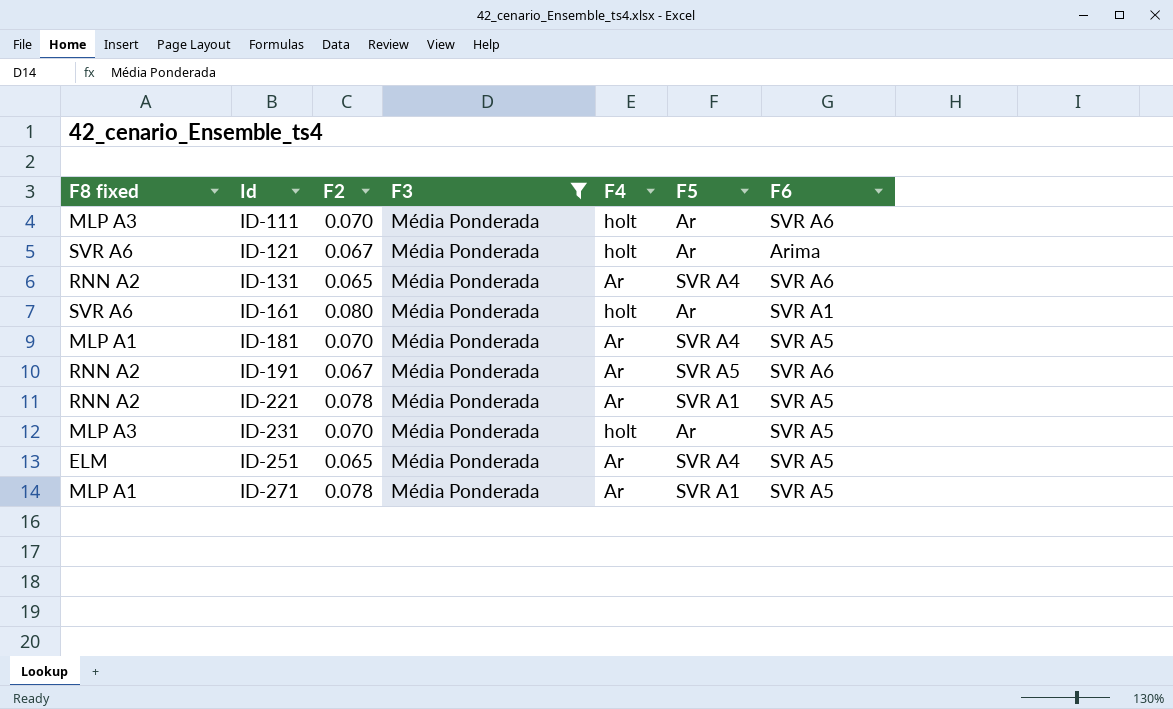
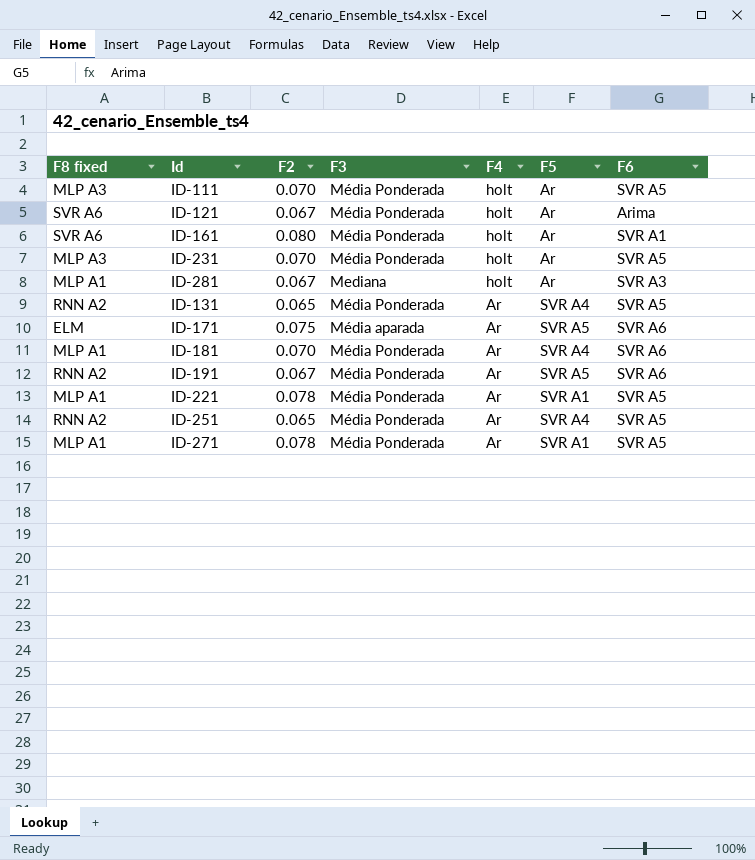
filter: F3 = Média Ponderada -> none
row order: Id ascending -> F4 descending
ID-111 | F6: SVR A6 -> SVR A5
ID-131 | F6: SVR A6 -> SVR A5
ID-181 | F6: SVR A5 -> SVR A6
ID-221 | F8 fixed: RNN A2 -> MLP A1
ID-251 | F8 fixed: ELM -> RNN A2

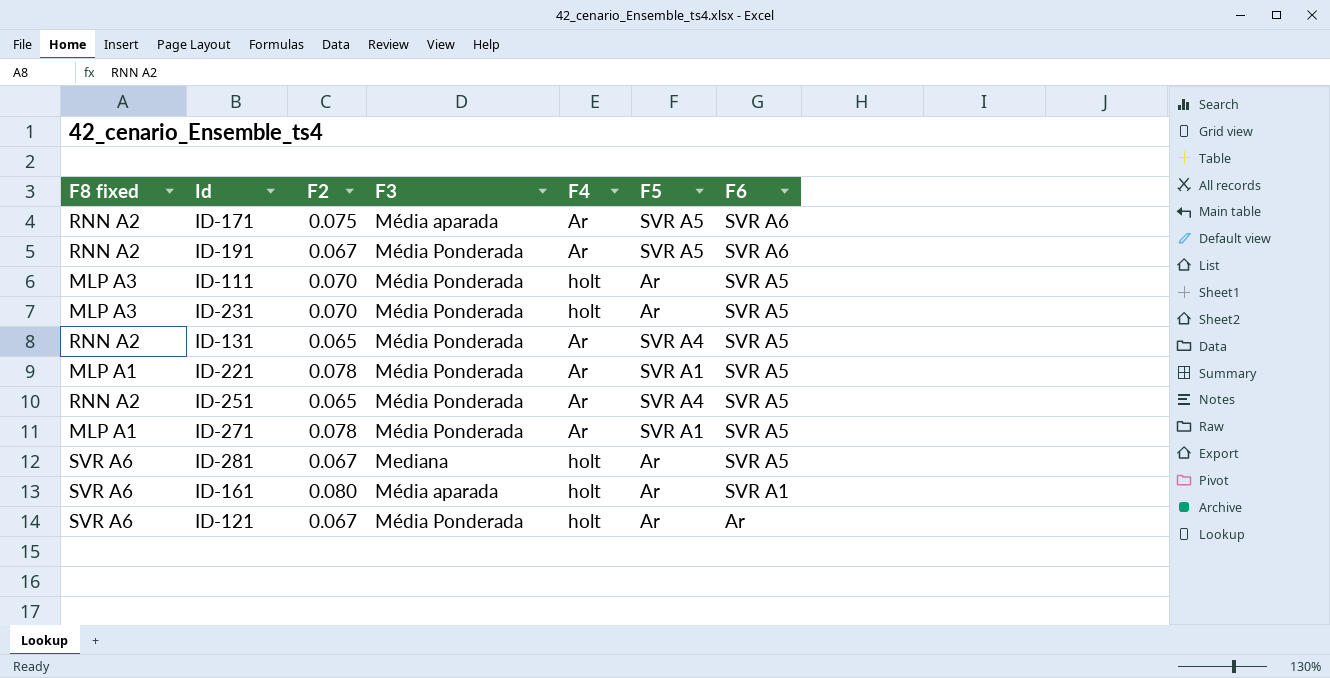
row order: F4 descending -> F6 descending
row ID-181: MLP A1 | 0.070 | Média Ponderada | Ar | SVR A4 | SVR A6 -> none
ID-171 | F8 fixed: ELM -> RNN A2
ID-281 | F8 fixed: MLP A1 -> SVR A6
ID-281 | F6: SVR A3 -> SVR A5
ID-161 | F3: Média Ponderada -> Média aparada
ID-121 | F6: Arima -> Ar

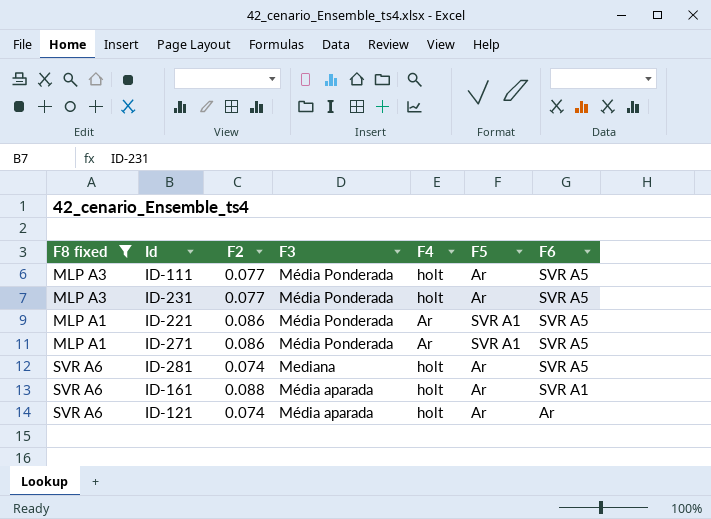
filter: none -> F8 fixed != RNN A2
ID-111 | F2: 0.070 -> 0.077
ID-231 | F2: 0.070 -> 0.077
ID-221 | F2: 0.078 -> 0.086
ID-271 | F2: 0.078 -> 0.086
ID-281 | F2: 0.067 -> 0.074
ID-161 | F2: 0.080 -> 0.088
ID-121 | F2: 0.067 -> 0.074
ID-121 | F3: Média Ponderada -> Média aparada

